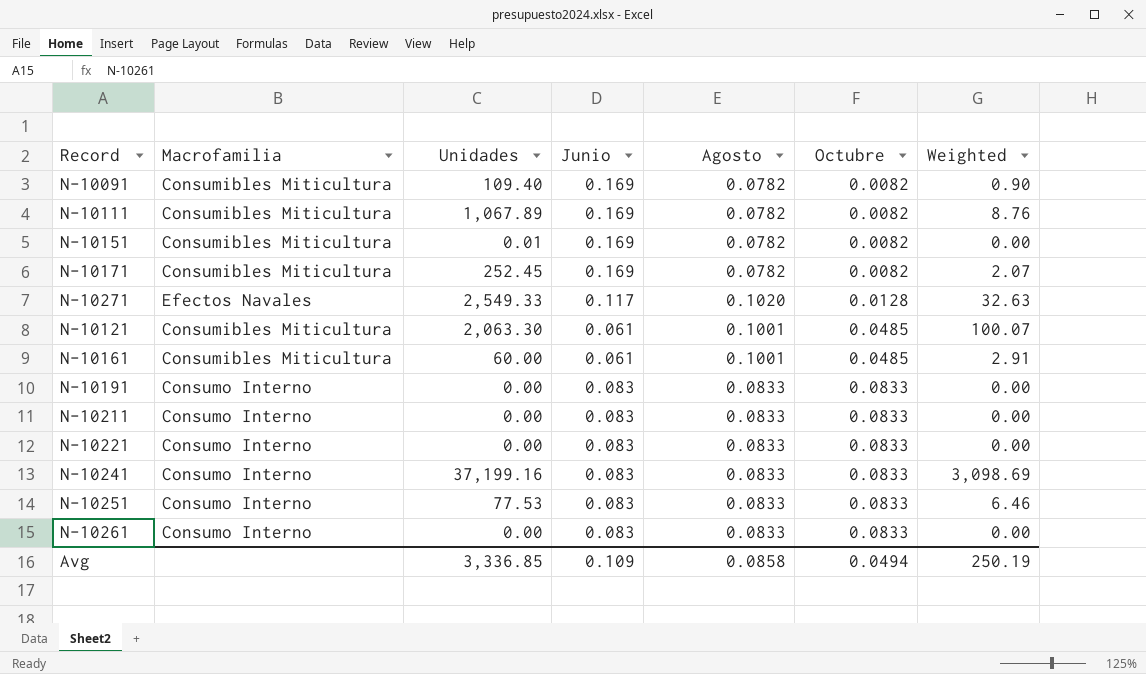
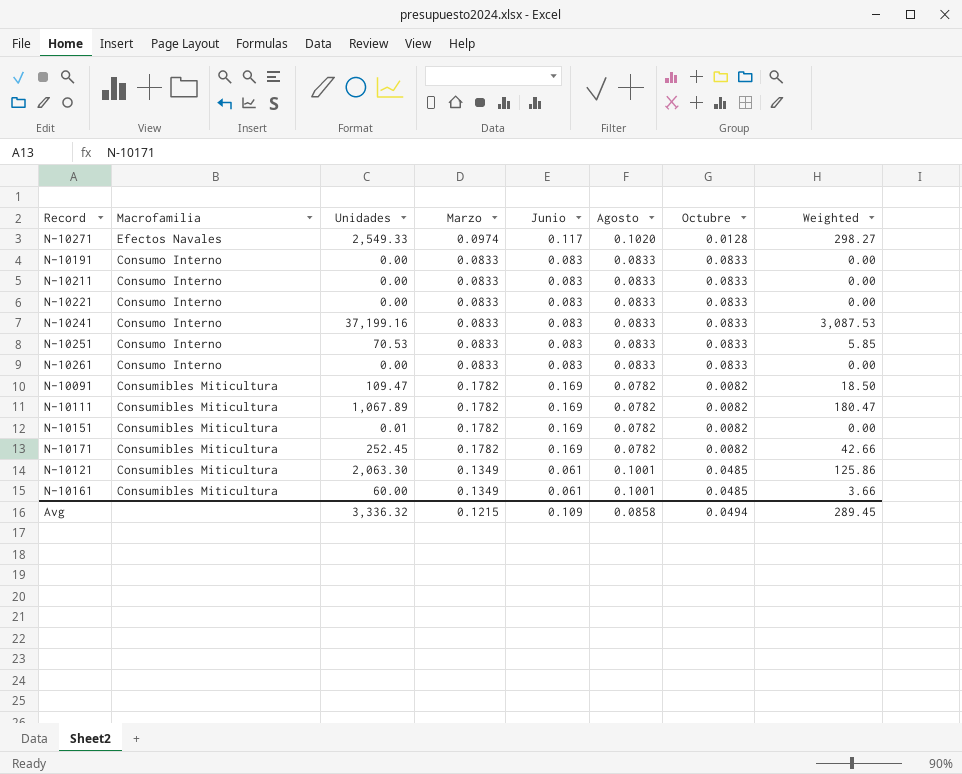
row order: Octubre ascending -> Macrofamilia descending
column Marzo | position: none -> 4
column Weighted | formula: [Unidades] * [Octubre] -> [Unidades] * [Junio]
N-10251 | Unidades: 77.53 -> 70.53
N-10091 | Unidades: 109.40 -> 109.47
Avg | Unidades: 3,336.85 -> 3,336.32
Avg | Weighted: 250.19 -> 289.45

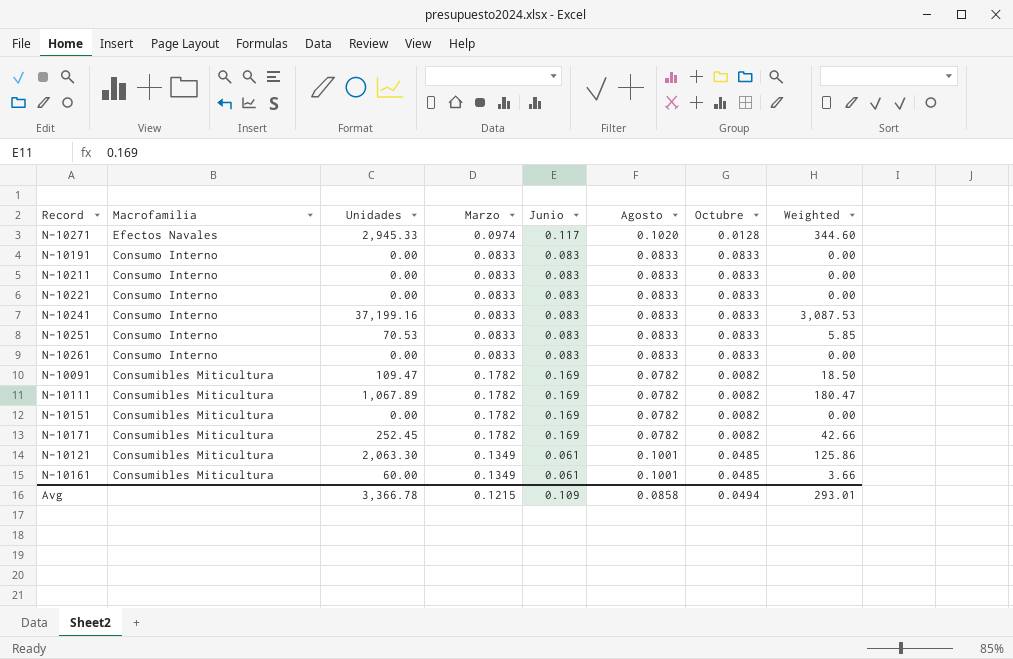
N-10271 | Unidades: 2,549.33 -> 2,945.33
N-10271 | Weighted: 298.27 -> 344.60
N-10151 | Unidades: 0.01 -> 0.00
Avg | Unidades: 3,336.32 -> 3,366.78
Avg | Weighted: 289.45 -> 293.01

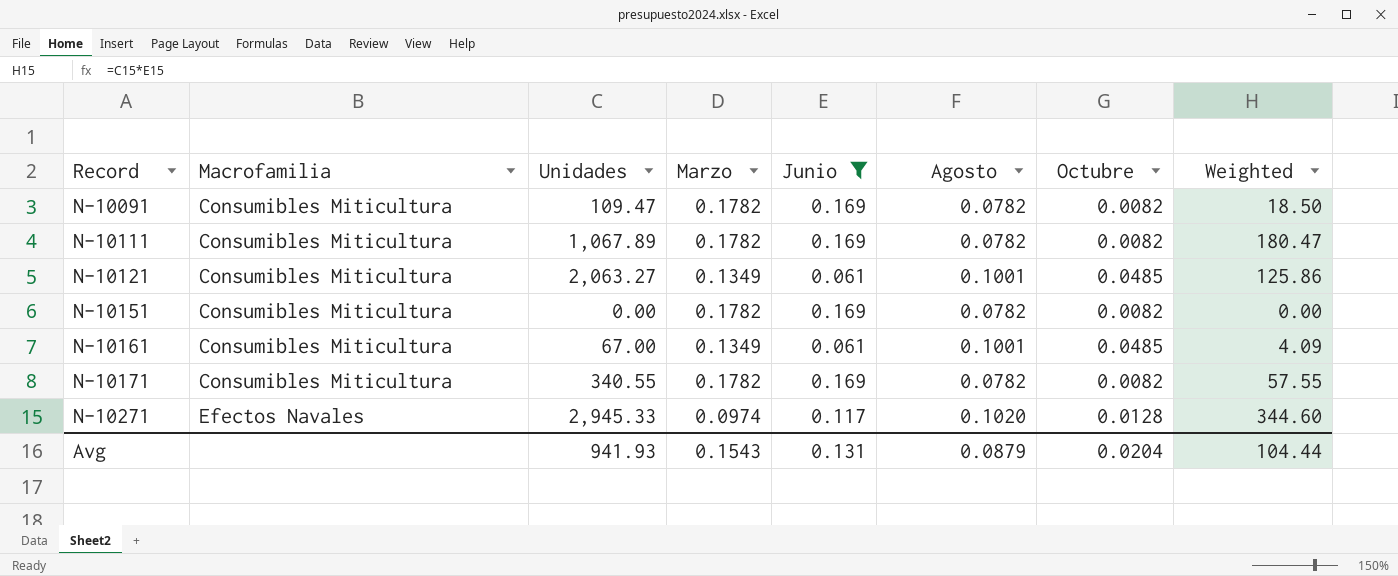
filter: none -> Junio != 0.083
row order: Macrofamilia descending -> Record ascending
N-10121 | Unidades: 2,063.30 -> 2,063.27
N-10161 | Unidades: 60.00 -> 67.00
N-10161 | Weighted: 3.66 -> 4.09
N-10171 | Unidades: 252.45 -> 340.55
N-10171 | Weighted: 42.66 -> 57.55
Avg | Unidades: 3,366.78 -> 941.93
Avg | Marzo: 0.1215 -> 0.1543
Avg | Junio: 0.109 -> 0.131
Avg | Agosto: 0.0858 -> 0.0879
Avg | Octubre: 0.0494 -> 0.0204
Avg | Weighted: 293.01 -> 104.44

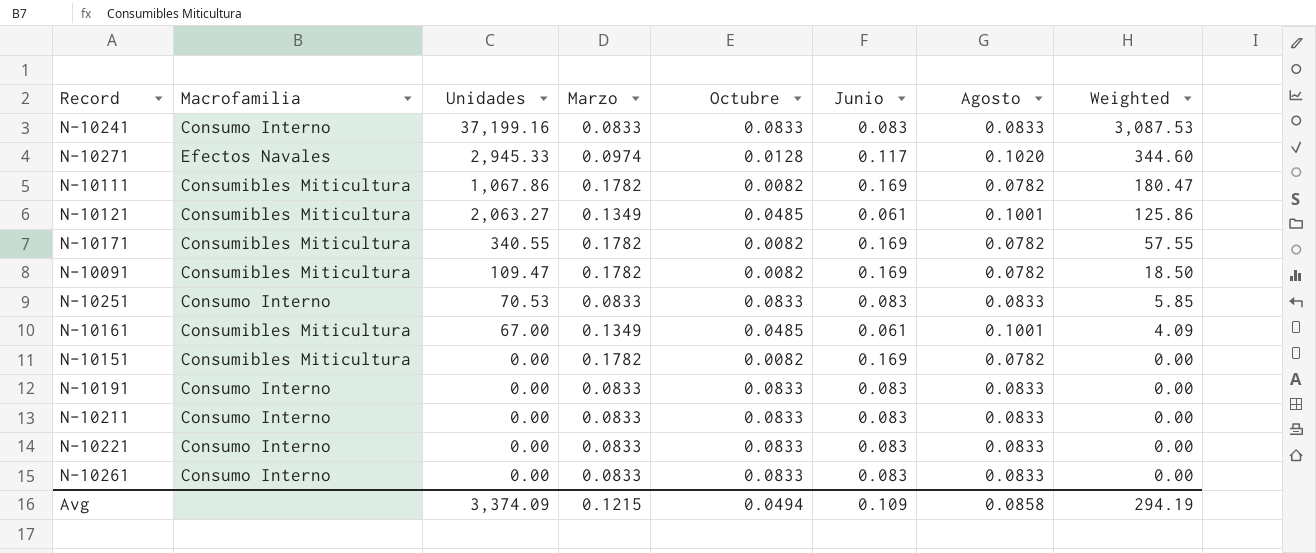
filter: Junio != 0.083 -> none
row order: Record ascending -> Weighted descending
column Octubre | position: 7 -> 5
N-10111 | Unidades: 1,067.89 -> 1,067.86
Avg | Unidades: 941.93 -> 3,374.09
Avg | Marzo: 0.1543 -> 0.1215
Avg | Octubre: 0.0204 -> 0.0494
Avg | Junio: 0.131 -> 0.109
Avg | Agosto: 0.0879 -> 0.0858
Avg | Weighted: 104.44 -> 294.19

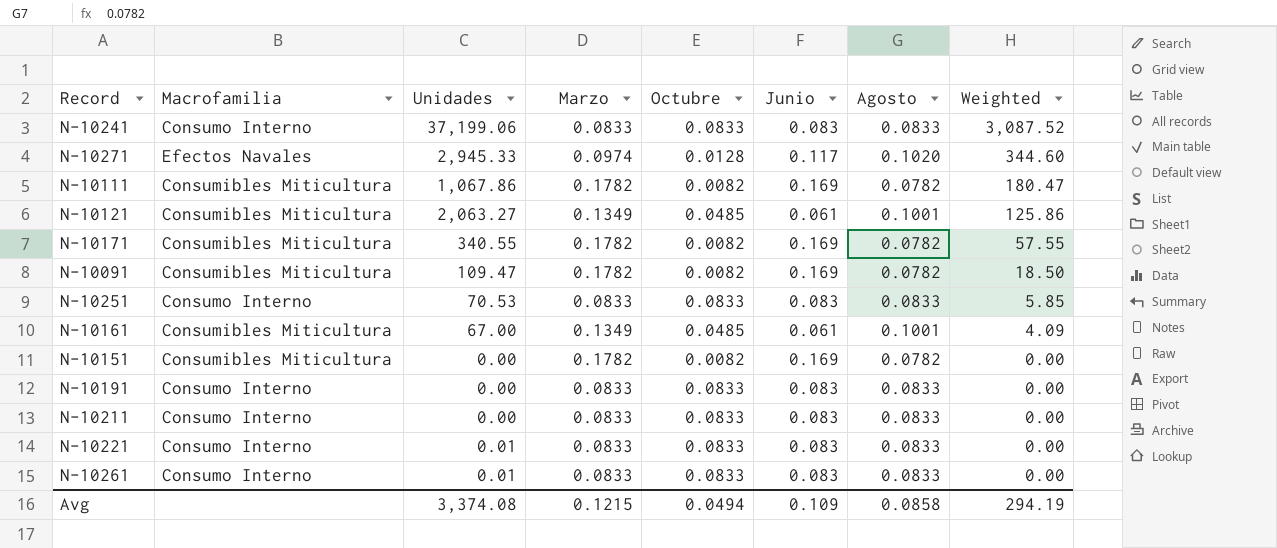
N-10241 | Unidades: 37,199.16 -> 37,199.06
N-10241 | Weighted: 3,087.53 -> 3,087.52
N-10221 | Unidades: 0.00 -> 0.01
N-10261 | Unidades: 0.00 -> 0.01
Avg | Unidades: 3,374.09 -> 3,374.08

